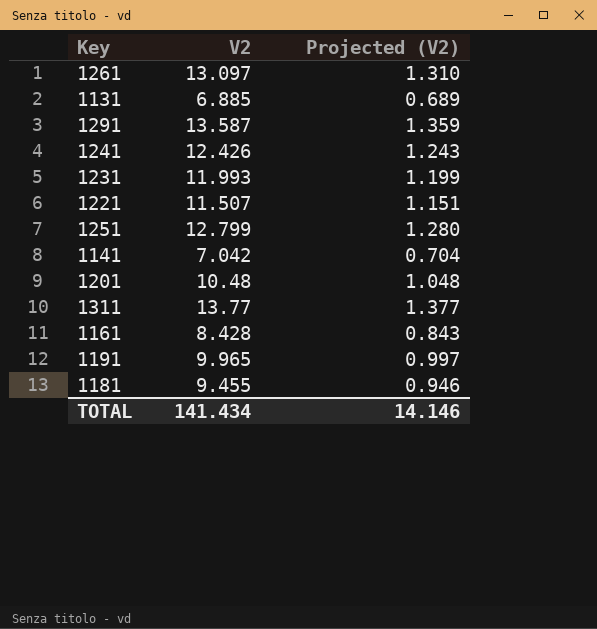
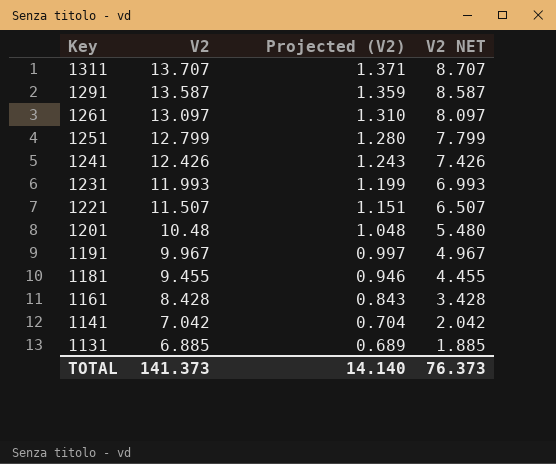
row order: none -> Key descending
column V2 NET | formula: none -> [V2] - 5
1311 | V2: 13.77 -> 13.707
1311 | Projected (V2): 1.377 -> 1.371
1191 | V2: 9.965 -> 9.967
TOTAL | V2: 141.434 -> 141.373
TOTAL | Projected (V2): 14.146 -> 14.140

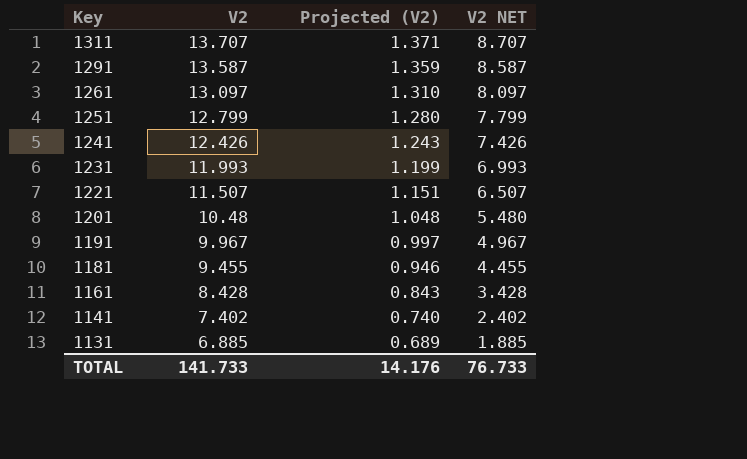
1141 | V2: 7.042 -> 7.402
1141 | Projected (V2): 0.704 -> 0.740
1141 | V2 NET: 2.042 -> 2.402
TOTAL | V2: 141.373 -> 141.733
TOTAL | Projected (V2): 14.140 -> 14.176
TOTAL | V2 NET: 76.373 -> 76.733

